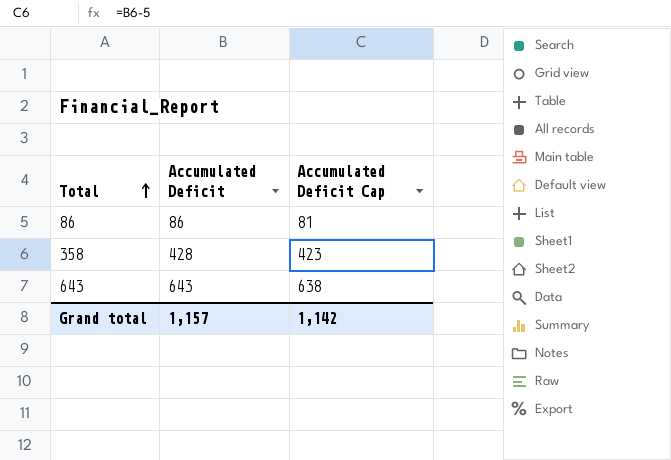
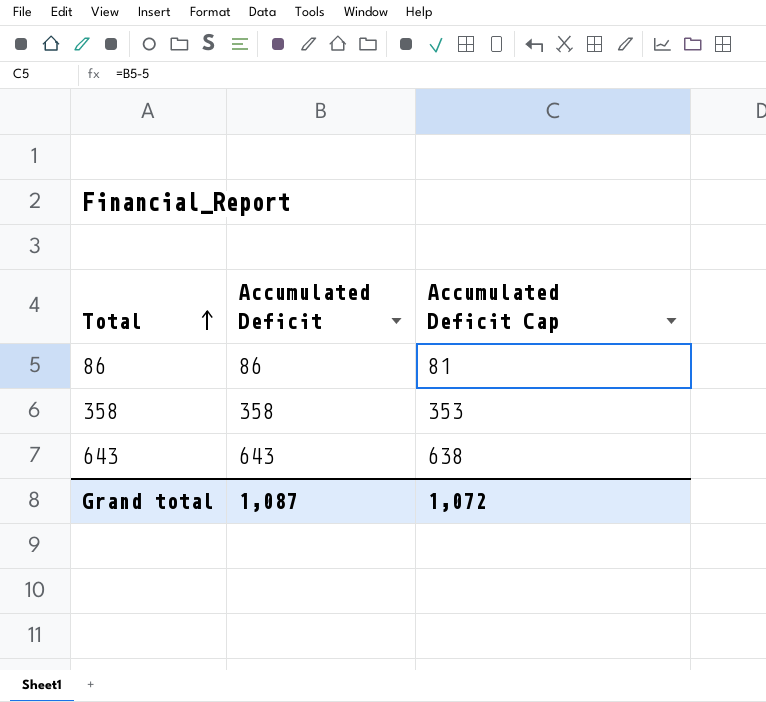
358 | Accumulated Deficit: 428 -> 358
358 | Accumulated Deficit Cap: 423 -> 353
Grand total | Accumulated Deficit: 1,157 -> 1,087
Grand total | Accumulated Deficit Cap: 1,142 -> 1,072

